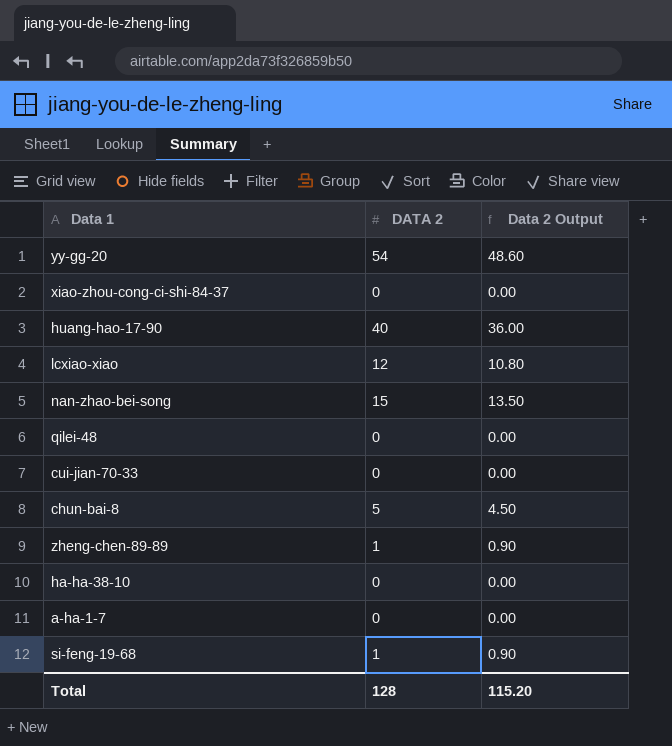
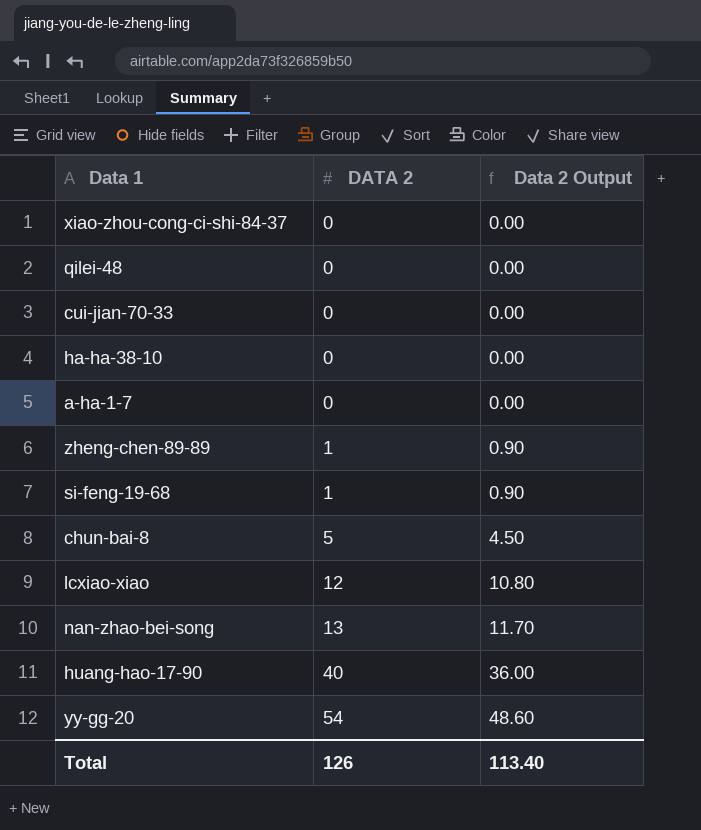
row order: none -> DATA 2 ascending
nan-zhao-bei-song | DATA 2: 15 -> 13
nan-zhao-bei-song | Data 2 Output: 13.50 -> 11.70
Total | DATA 2: 128 -> 126
Total | Data 2 Output: 115.20 -> 113.40

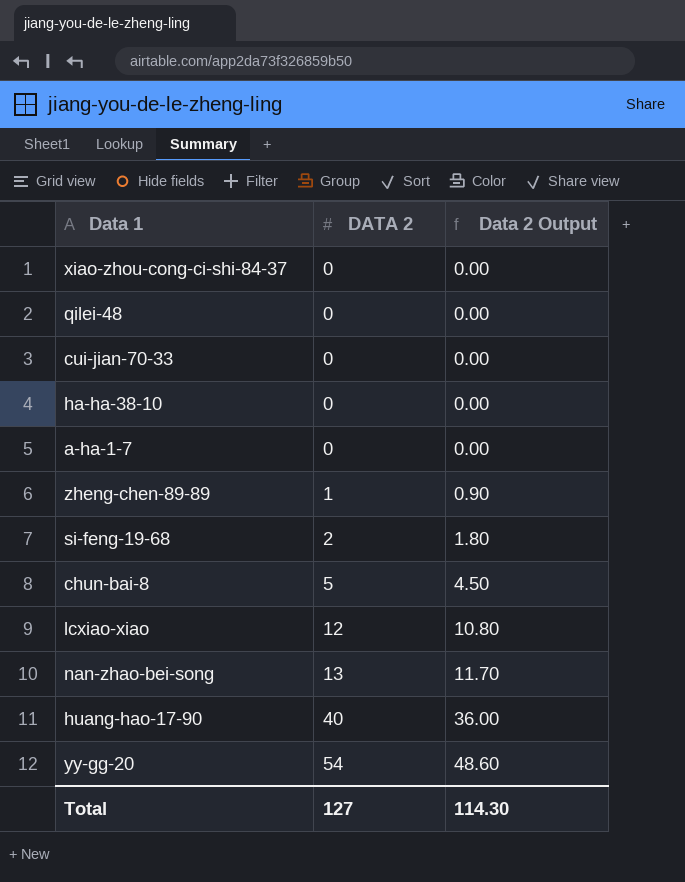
si-feng-19-68 | DATA 2: 1 -> 2
si-feng-19-68 | Data 2 Output: 0.90 -> 1.80
Total | DATA 2: 126 -> 127
Total | Data 2 Output: 113.40 -> 114.30

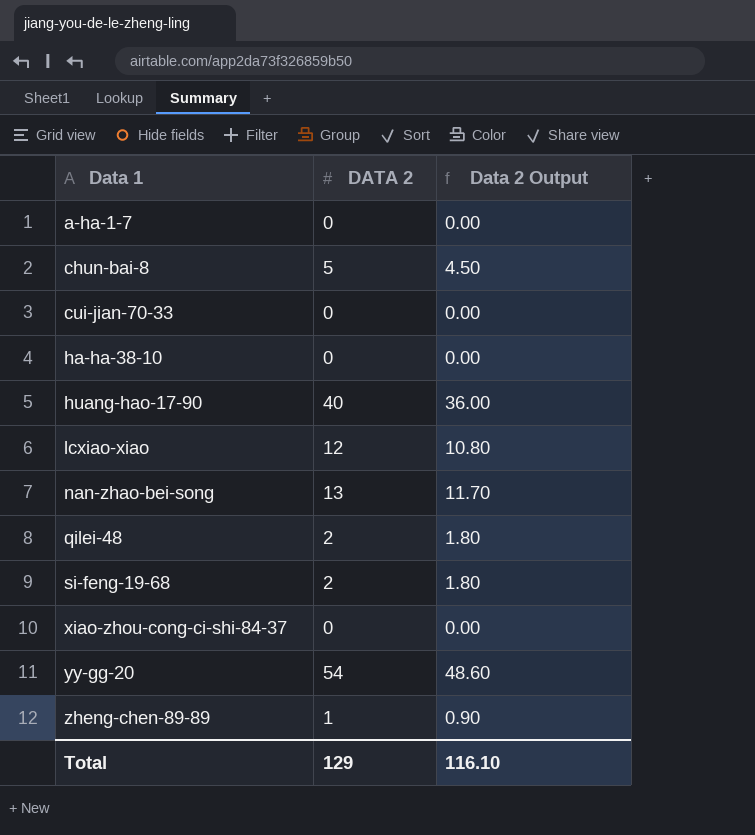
row order: DATA 2 ascending -> Data 1 ascending
qilei-48 | DATA 2: 0 -> 2
qilei-48 | Data 2 Output: 0.00 -> 1.80
Total | DATA 2: 127 -> 129
Total | Data 2 Output: 114.30 -> 116.10

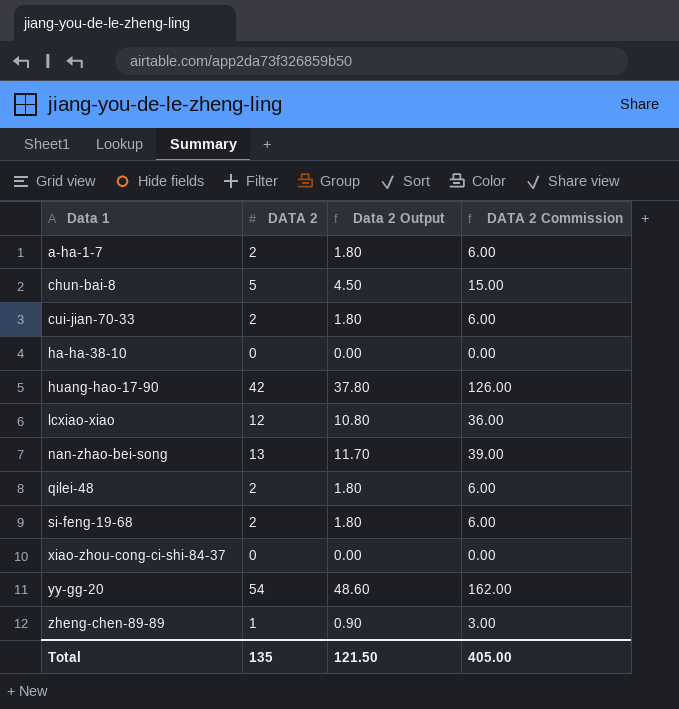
column DATA 2 Commission | formula: none -> [DATA 2] * 3
a-ha-1-7 | DATA 2: 0 -> 2
a-ha-1-7 | Data 2 Output: 0.00 -> 1.80
cui-jian-70-33 | DATA 2: 0 -> 2
cui-jian-70-33 | Data 2 Output: 0.00 -> 1.80
huang-hao-17-90 | DATA 2: 40 -> 42
huang-hao-17-90 | Data 2 Output: 36.00 -> 37.80
Total | DATA 2: 129 -> 135
Total | Data 2 Output: 116.10 -> 121.50

